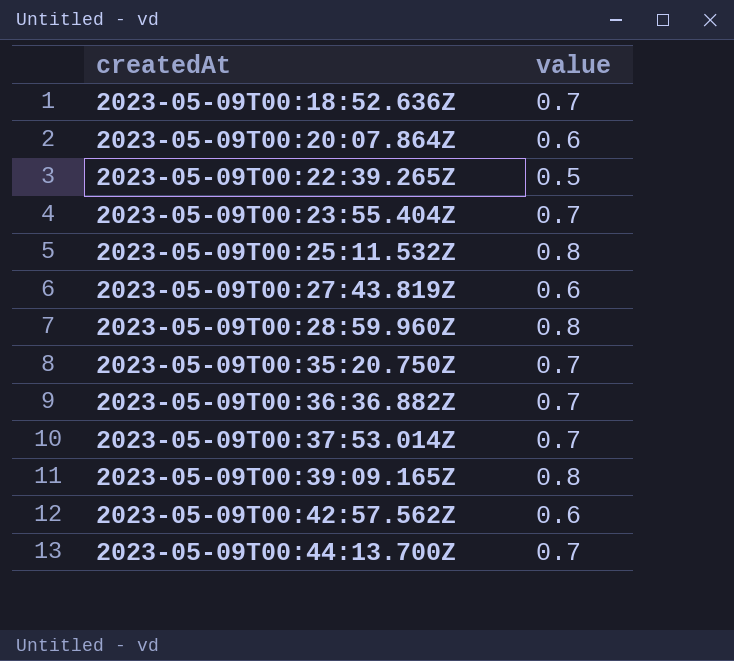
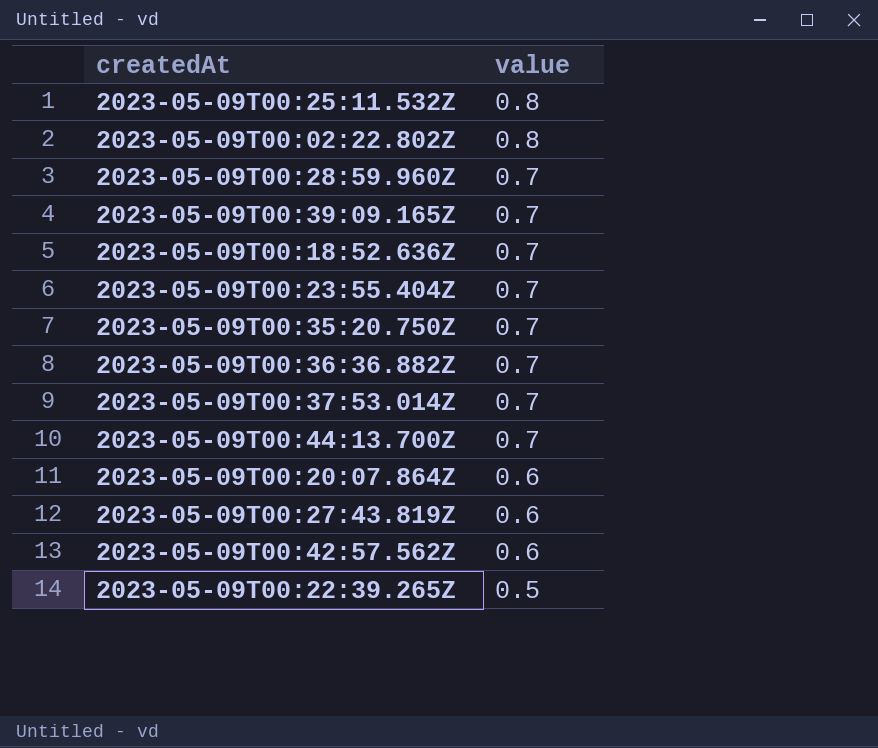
row order: createdAt ascending -> value descending
row 2023-05-09T00:02:22.802Z: none -> 0.8
2023-05-09T00:28:59.960Z | value: 0.8 -> 0.7
2023-05-09T00:39:09.165Z | value: 0.8 -> 0.7

